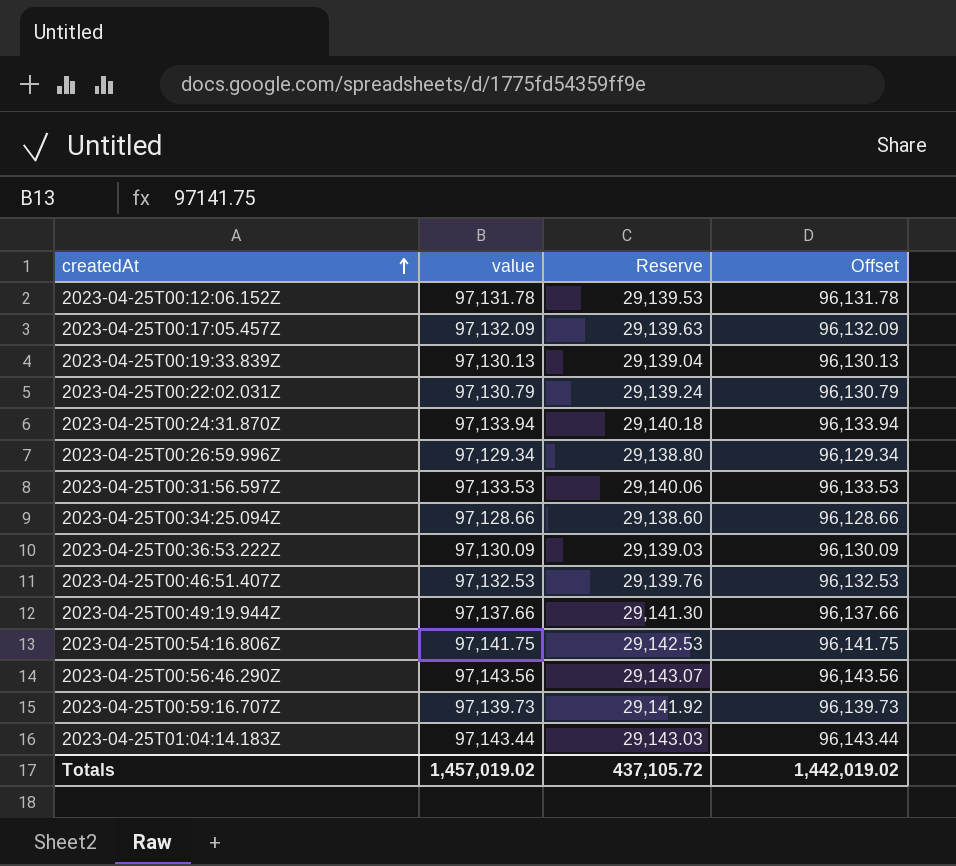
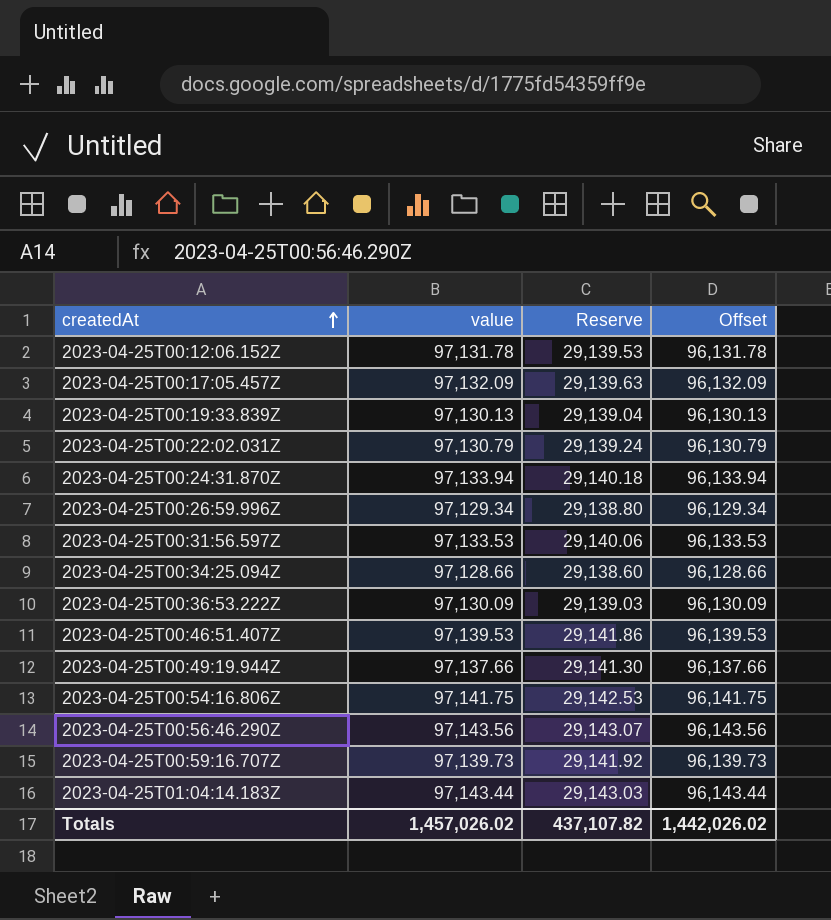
2023-04-25T00:46:51.407Z | value: 97,132.53 -> 97,139.53
2023-04-25T00:46:51.407Z | Reserve: 29,139.76 -> 29,141.86
2023-04-25T00:46:51.407Z | Offset: 96,132.53 -> 96,139.53
Totals | value: 1,457,019.02 -> 1,457,026.02
Totals | Reserve: 437,105.72 -> 437,107.82
Totals | Offset: 1,442,019.02 -> 1,442,026.02

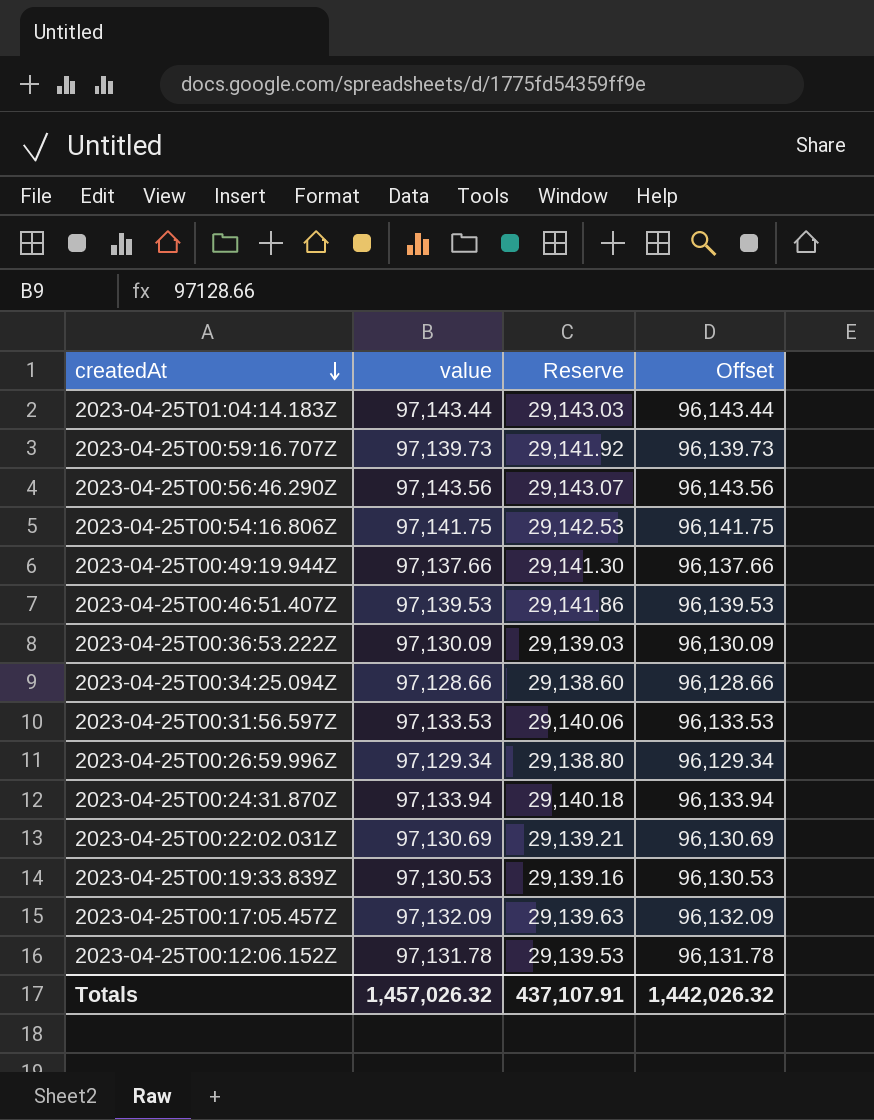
row order: createdAt ascending -> createdAt descending
2023-04-25T00:22:02.031Z | value: 97,130.79 -> 97,130.69
2023-04-25T00:22:02.031Z | Reserve: 29,139.24 -> 29,139.21
2023-04-25T00:22:02.031Z | Offset: 96,130.79 -> 96,130.69
2023-04-25T00:19:33.839Z | value: 97,130.13 -> 97,130.53
2023-04-25T00:19:33.839Z | Reserve: 29,139.04 -> 29,139.16
2023-04-25T00:19:33.839Z | Offset: 96,130.13 -> 96,130.53
Totals | value: 1,457,026.02 -> 1,457,026.32
Totals | Reserve: 437,107.82 -> 437,107.91
Totals | Offset: 1,442,026.02 -> 1,442,026.32

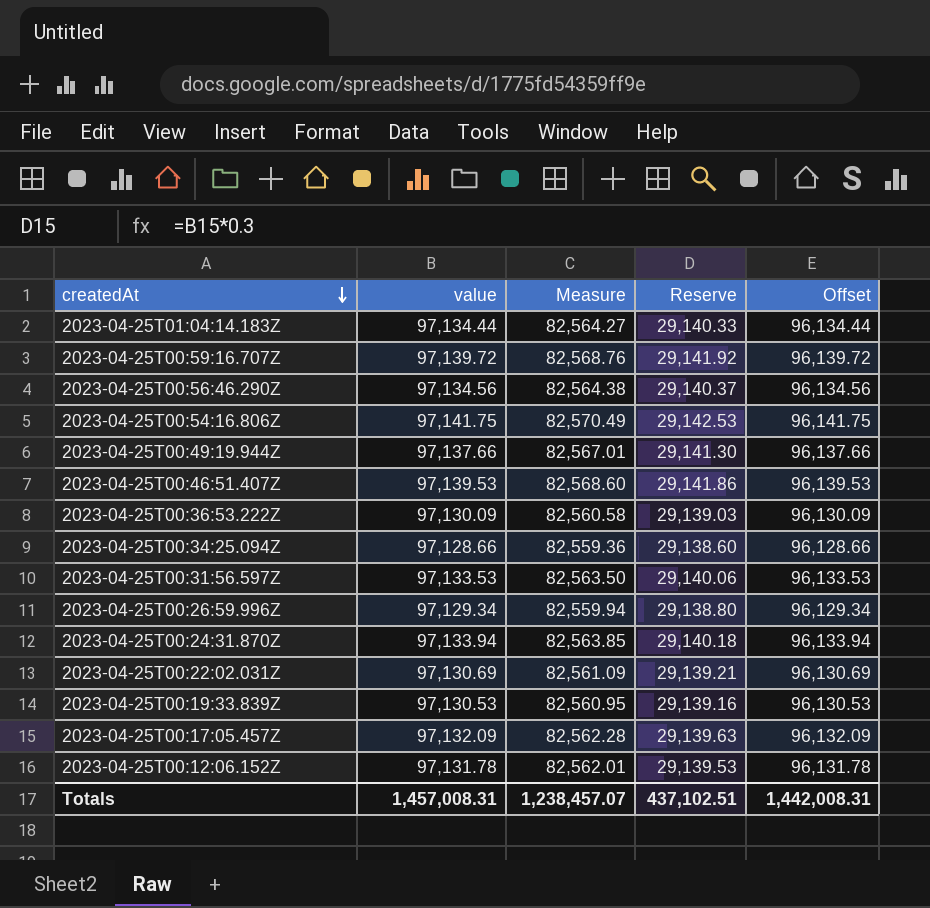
column Measure | formula: none -> [value] * 0.85
2023-04-25T01:04:14.183Z | value: 97,143.44 -> 97,134.44
2023-04-25T01:04:14.183Z | Reserve: 29,143.03 -> 29,140.33
2023-04-25T01:04:14.183Z | Offset: 96,143.44 -> 96,134.44
2023-04-25T00:59:16.707Z | value: 97,139.73 -> 97,139.72
2023-04-25T00:59:16.707Z | Offset: 96,139.73 -> 96,139.72
2023-04-25T00:56:46.290Z | value: 97,143.56 -> 97,134.56
2023-04-25T00:56:46.290Z | Reserve: 29,143.07 -> 29,140.37
2023-04-25T00:56:46.290Z | Offset: 96,143.56 -> 96,134.56
Totals | value: 1,457,026.32 -> 1,457,008.31
Totals | Reserve: 437,107.91 -> 437,102.51
Totals | Offset: 1,442,026.32 -> 1,442,008.31

